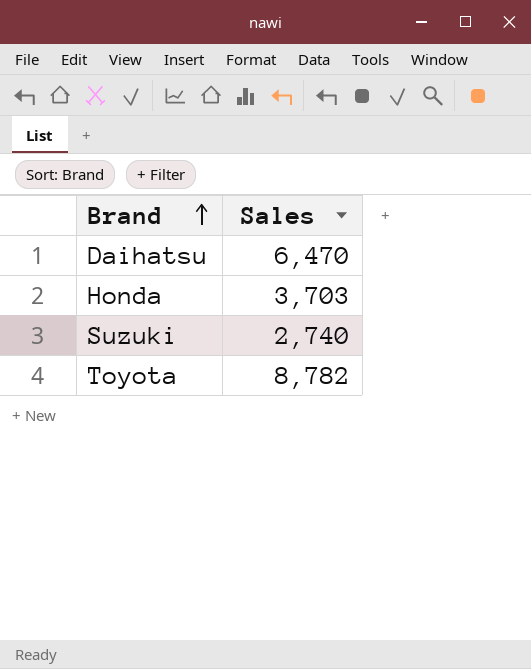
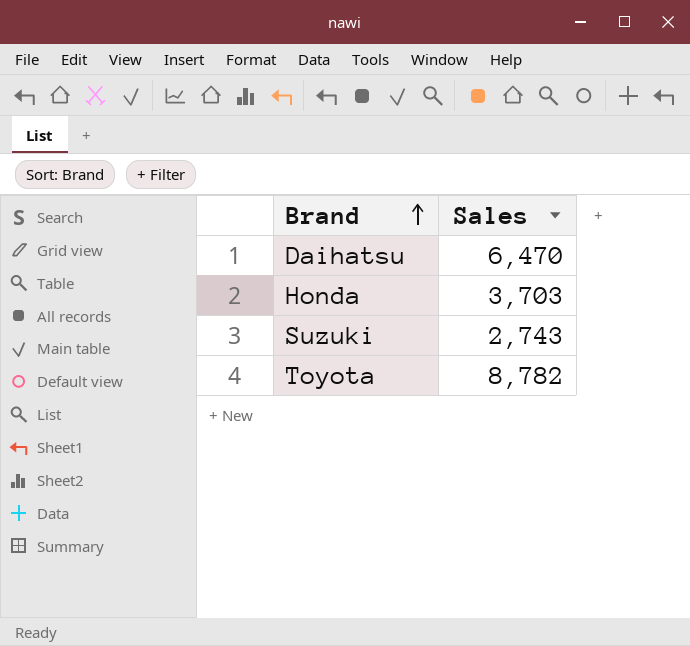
Suzuki | Sales: 2,740 -> 2,743

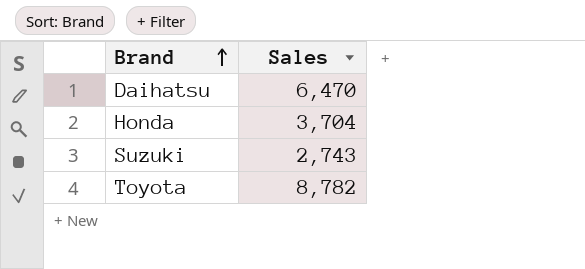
Honda | Sales: 3,703 -> 3,704

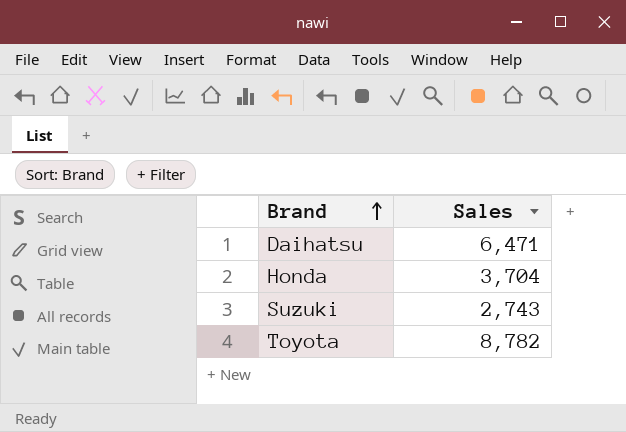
Daihatsu | Sales: 6,470 -> 6,471

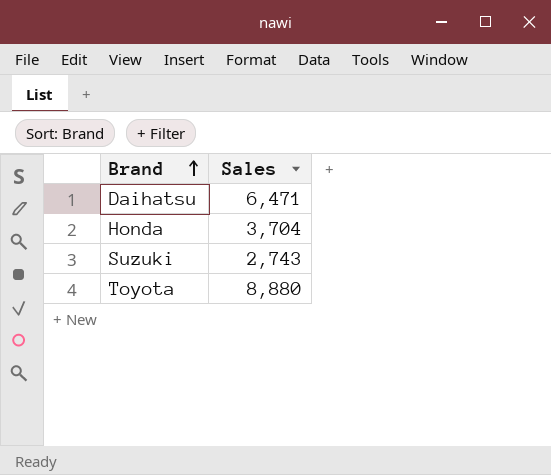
Toyota | Sales: 8,782 -> 8,880

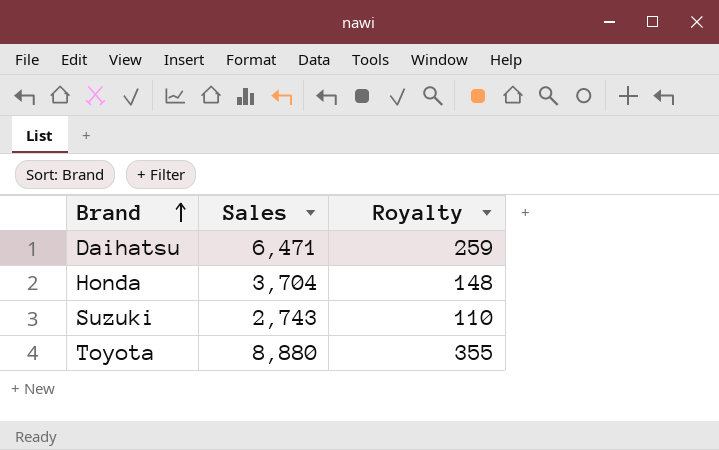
column Royalty | formula: none -> [Sales] * 0.04

